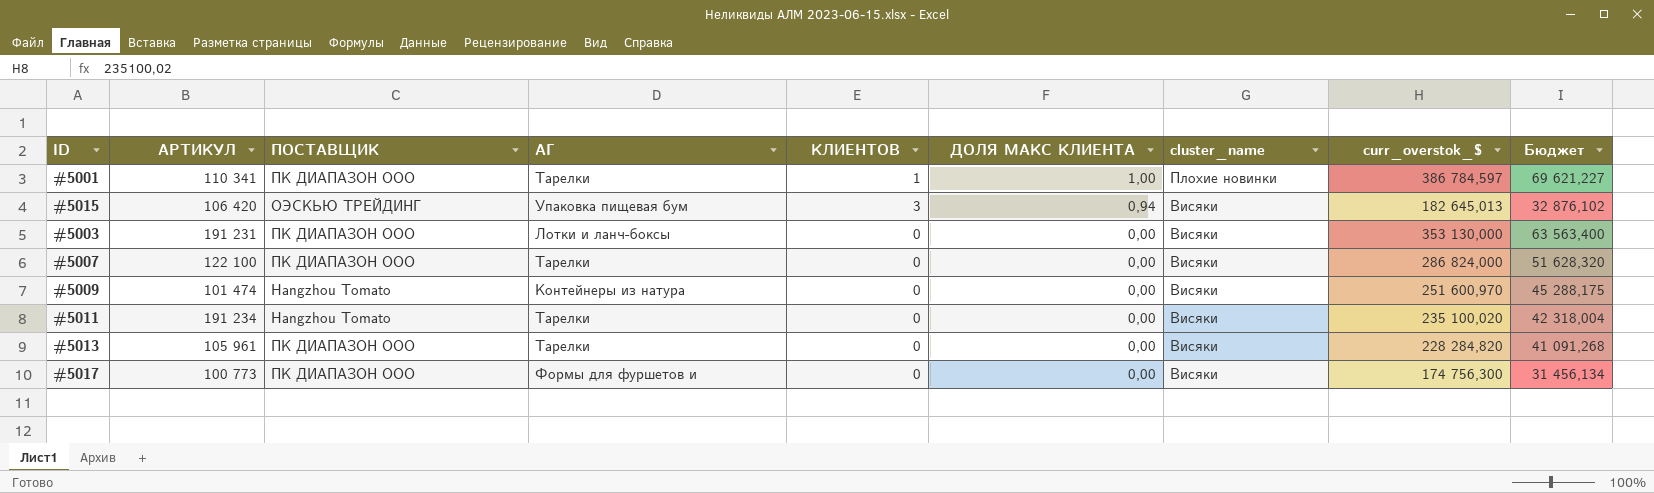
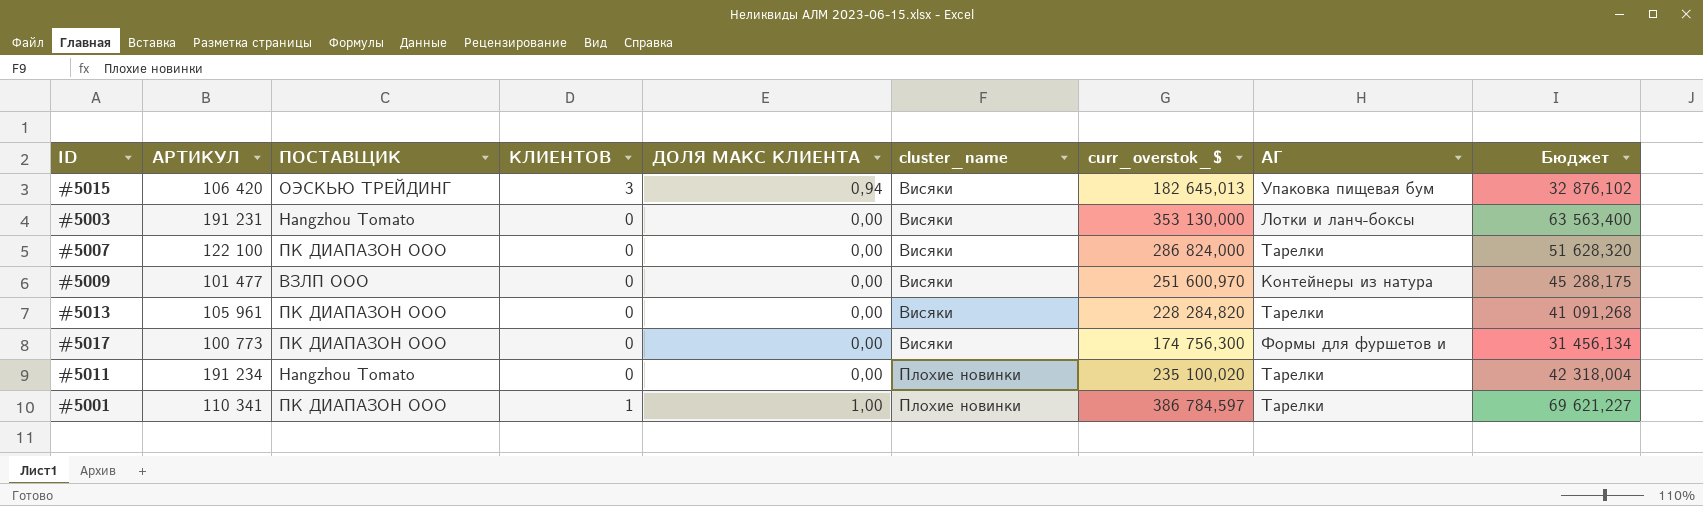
row order: ДОЛЯ МАКС КЛИЕНТА descending -> cluster_name ascending
column АГ | position: 4 -> 8
#5003 | ПОСТАВЩИК: ПК ДИАПАЗОН ООО -> Hangzhou Tomato
#5009 | АРТИКУЛ: 101 474 -> 101 477
#5009 | ПОСТАВЩИК: Hangzhou Tomato -> ВЗЛП ООО
#5011 | cluster_name: Висяки -> Плохие новинки

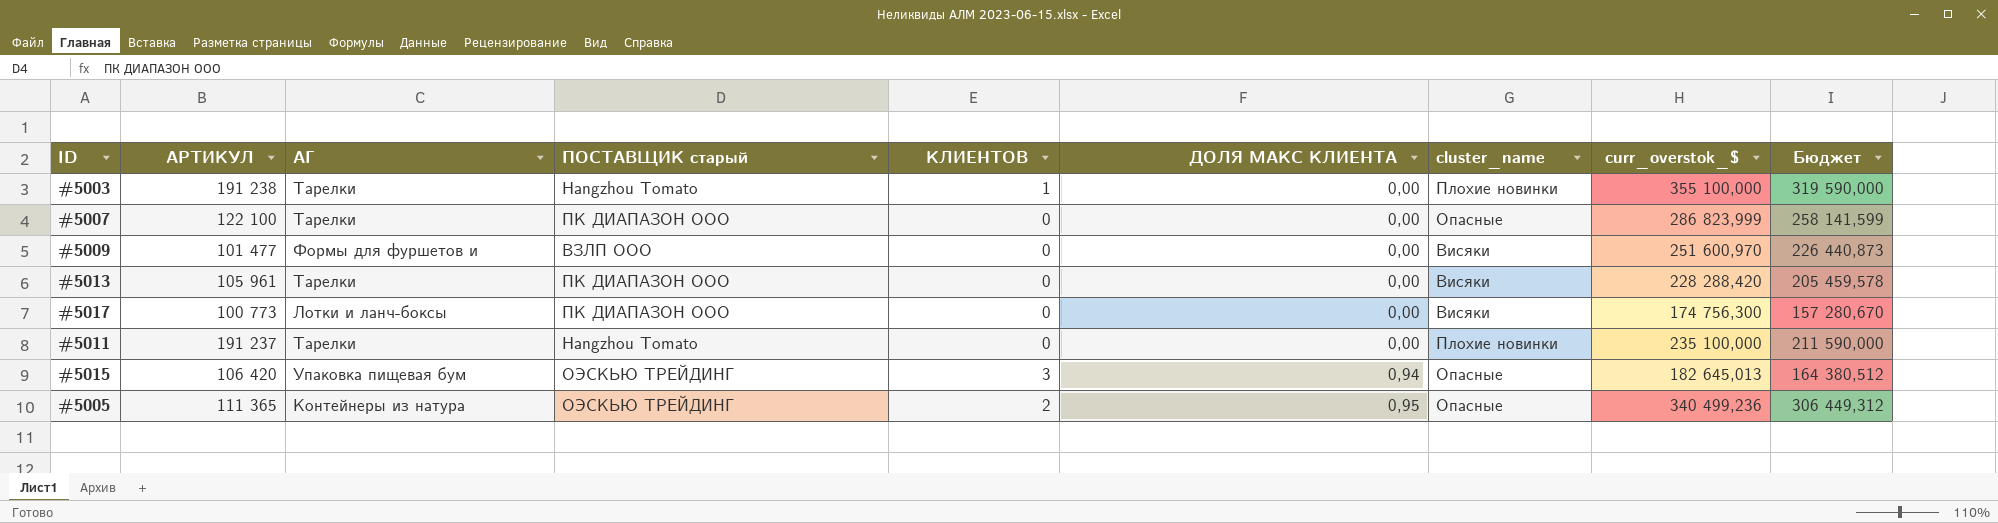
row order: cluster_name ascending -> ДОЛЯ МАКС КЛИЕНТА ascending
column АГ | position: 8 -> 3
column name: ПОСТАВЩИК -> ПОСТАВЩИК старый
column Бюджет | formula: [curr_overstok_$] * 0,18 -> [curr_overstok_$] * 0,9
row #5001: 110 341 | ПК ДИАПАЗОН ООО | 1 | 1,00 | Плохие новинки | 386 784,597 | Тарелки | 69 621,227 -> none
#5003 | АРТИКУЛ: 191 231 -> 191 238
#5003 | АГ: Лотки и ланч-боксы -> Тарелки
#5003 | КЛИЕНТОВ: 0 -> 1
#5003 | cluster_name: Висяки -> Плохие новинки
#5003 | curr_overstok_$: 353 130,000 -> 355 100,000
#5007 | cluster_name: Висяки -> Опасные
#5007 | curr_overstok_$: 286 824,000 -> 286 823,999
#5009 | АГ: Контейнеры из натура -> Формы для фуршетов и
#5013 | curr_overstok_$: 228 284,820 -> 228 288,420
#5017 | АГ: Формы для фуршетов и -> Лотки и ланч-боксы
#5011 | АРТИКУЛ: 191 234 -> 191 237
#5011 | curr_overstok_$: 235 100,020 -> 235 100,000
#5015 | cluster_name: Висяки -> Опасные
row #5005: none -> 111 365 | Контейнеры из натура | ОЭСКЬЮ ТРЕЙДИНГ | 2 | 0,95 | Опасные | 340 499,236 | 306 449,312

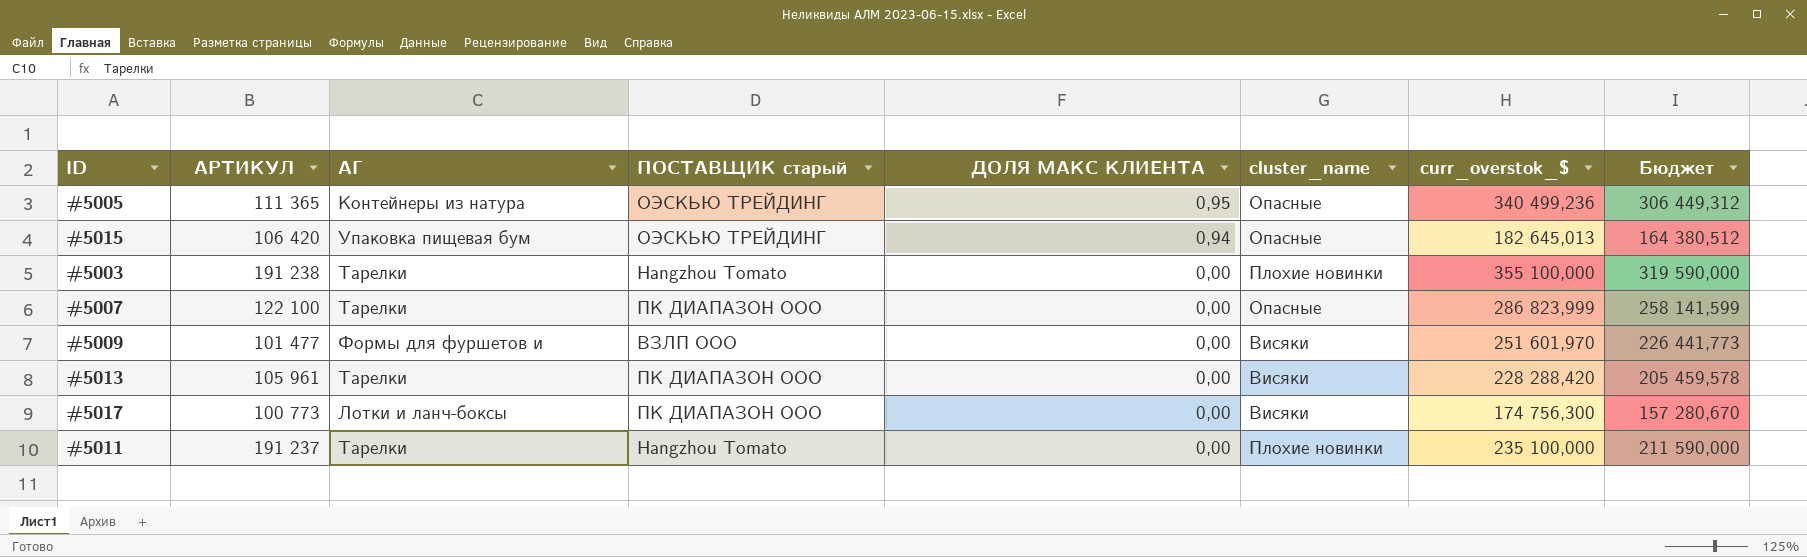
row order: ДОЛЯ МАКС КЛИЕНТА ascending -> ДОЛЯ МАКС КЛИЕНТА descending
column КЛИЕНТОВ | position: 5 -> none
#5009 | curr_overstok_$: 251 600,970 -> 251 601,970
#5009 | Бюджет: 226 440,873 -> 226 441,773

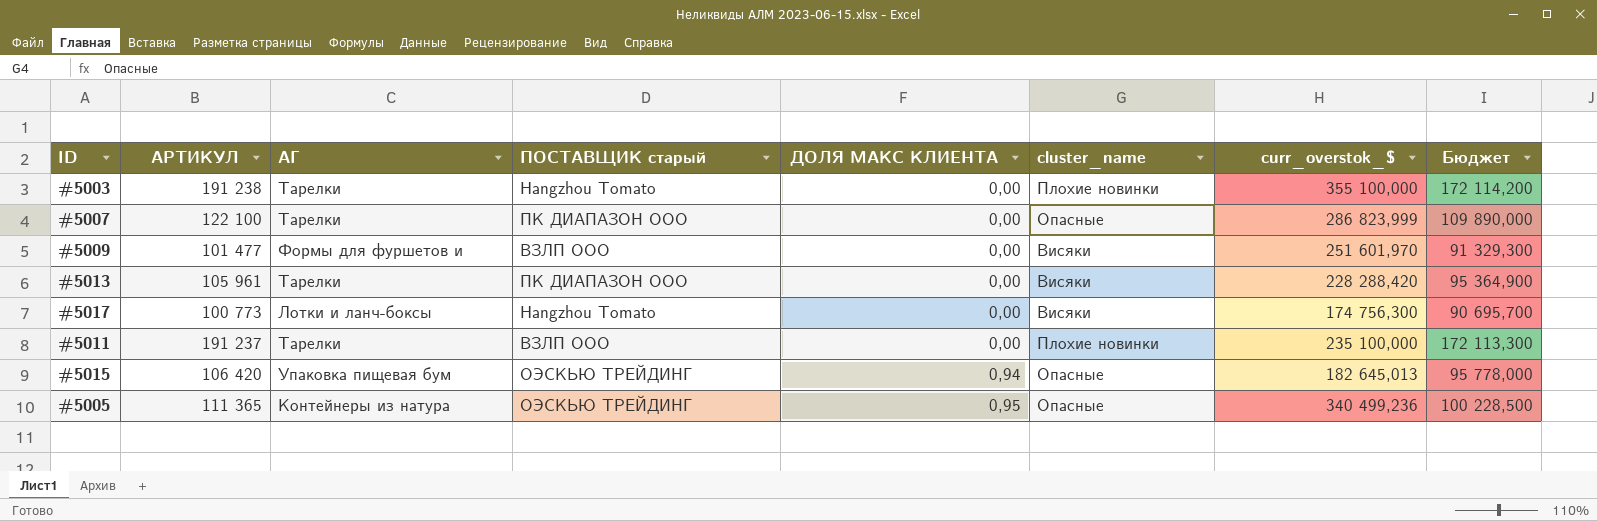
row order: ДОЛЯ МАКС КЛИЕНТА descending -> ДОЛЯ МАКС КЛИЕНТА ascending
column Бюджет | formula: [curr_overstok_$] * 0,9 -> [АРТИКУЛ] * 0,9
#5017 | ПОСТАВЩИК старый: ПК ДИАПАЗОН ООО -> Hangzhou Tomato
#5011 | ПОСТАВЩИК старый: Hangzhou Tomato -> ВЗЛП ООО

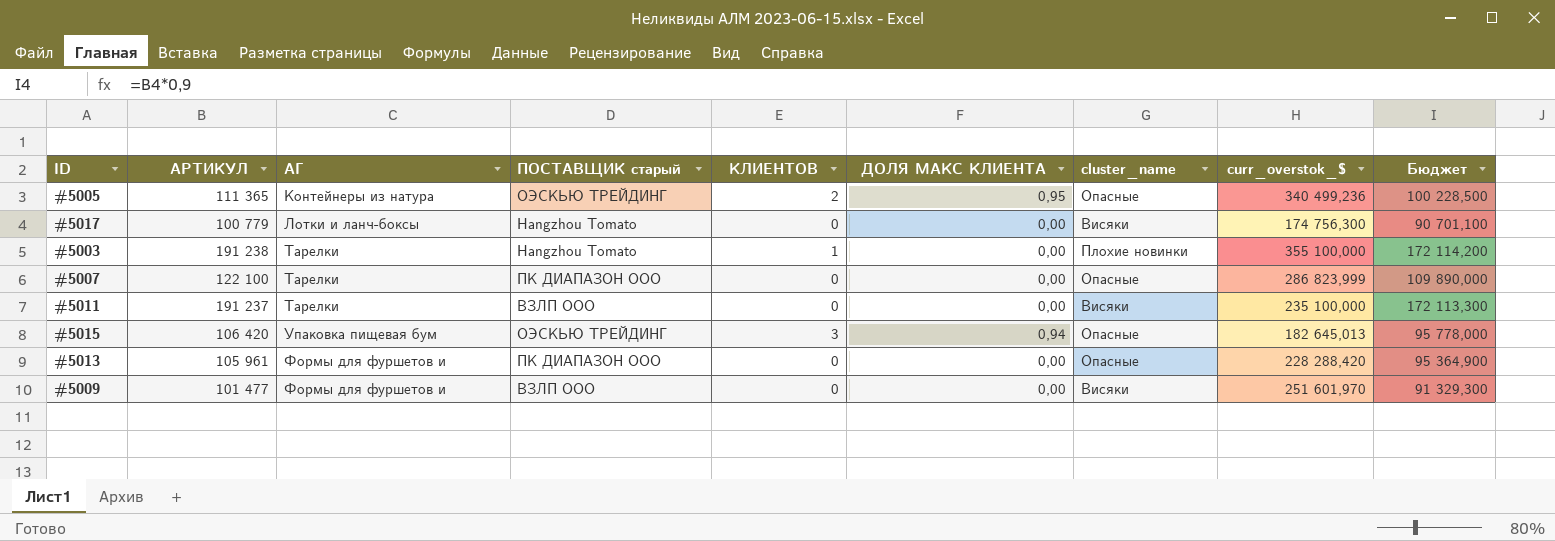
row order: ДОЛЯ МАКС КЛИЕНТА ascending -> АГ ascending
column КЛИЕНТОВ | position: none -> 5
#5017 | АРТИКУЛ: 100 773 -> 100 779
#5017 | Бюджет: 90 695,700 -> 90 701,100
#5011 | cluster_name: Плохие новинки -> Висяки
#5013 | АГ: Тарелки -> Формы для фуршетов и
#5013 | cluster_name: Висяки -> Опасные

